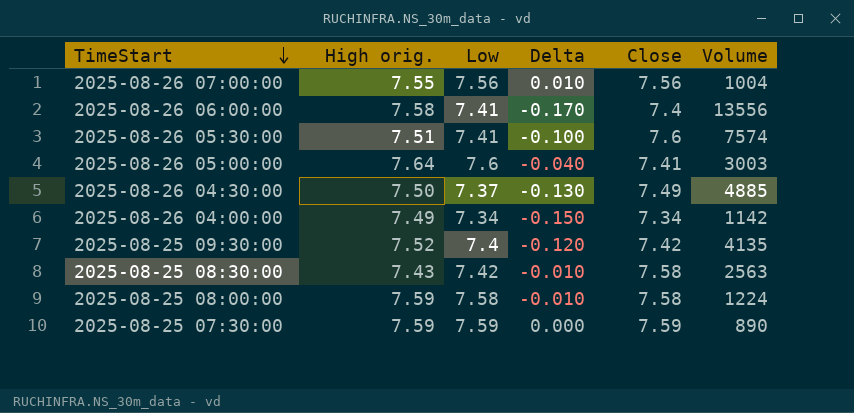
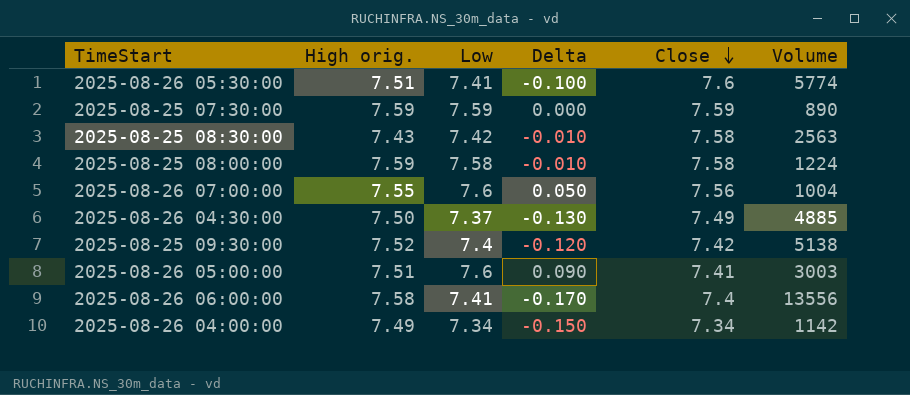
row order: TimeStart descending -> Close descending
2025-08-26 05:30:00 | Volume: 7574 -> 5774
2025-08-26 07:00:00 | Low: 7.56 -> 7.6
2025-08-26 07:00:00 | Delta: 0.010 -> 0.050
2025-08-25 09:30:00 | Volume: 4135 -> 5138
2025-08-26 05:00:00 | High orig.: 7.64 -> 7.51
2025-08-26 05:00:00 | Delta: -0.040 -> 0.090

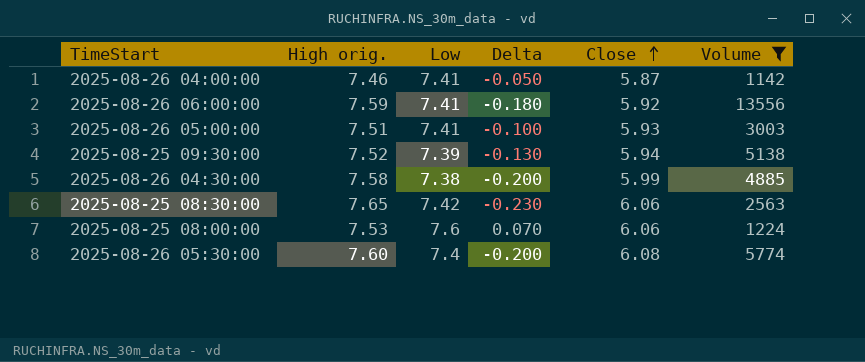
filter: none -> Volume >= 1142
row order: Close descending -> Close ascending
2025-08-26 04:00:00 | High orig.: 7.49 -> 7.46
2025-08-26 04:00:00 | Low: 7.34 -> 7.41
2025-08-26 04:00:00 | Delta: -0.150 -> -0.050
2025-08-26 04:00:00 | Close: 7.34 -> 5.87
2025-08-26 06:00:00 | High orig.: 7.58 -> 7.59
2025-08-26 06:00:00 | Delta: -0.170 -> -0.180
2025-08-26 06:00:00 | Close: 7.4 -> 5.92
2025-08-26 05:00:00 | Low: 7.6 -> 7.41
2025-08-26 05:00:00 | Delta: 0.090 -> -0.100
2025-08-26 05:00:00 | Close: 7.41 -> 5.93
2025-08-25 09:30:00 | Low: 7.4 -> 7.39
2025-08-25 09:30:00 | Delta: -0.120 -> -0.130
2025-08-25 09:30:00 | Close: 7.42 -> 5.94
2025-08-26 04:30:00 | High orig.: 7.50 -> 7.58
2025-08-26 04:30:00 | Low: 7.37 -> 7.38
2025-08-26 04:30:00 | Delta: -0.130 -> -0.200
2025-08-26 04:30:00 | Close: 7.49 -> 5.99
2025-08-25 08:30:00 | High orig.: 7.43 -> 7.65
2025-08-25 08:30:00 | Delta: -0.010 -> -0.230
2025-08-25 08:30:00 | Close: 7.58 -> 6.06
2025-08-25 08:00:00 | High orig.: 7.59 -> 7.53
2025-08-25 08:00:00 | Low: 7.58 -> 7.6
2025-08-25 08:00:00 | Delta: -0.010 -> 0.070
2025-08-25 08:00:00 | Close: 7.58 -> 6.06
2025-08-26 05:30:00 | High orig.: 7.51 -> 7.60
2025-08-26 05:30:00 | Low: 7.41 -> 7.4
2025-08-26 05:30:00 | Delta: -0.100 -> -0.200
2025-08-26 05:30:00 | Close: 7.6 -> 6.08

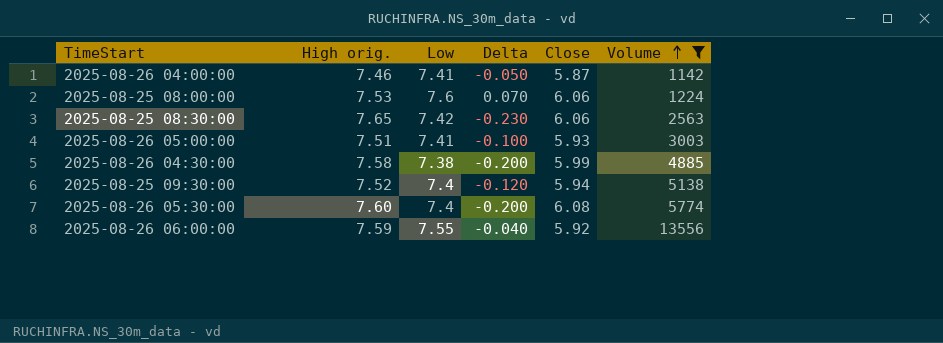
row order: Close ascending -> Volume ascending
2025-08-25 09:30:00 | Low: 7.39 -> 7.4
2025-08-25 09:30:00 | Delta: -0.130 -> -0.120
2025-08-26 06:00:00 | Low: 7.41 -> 7.55
2025-08-26 06:00:00 | Delta: -0.180 -> -0.040

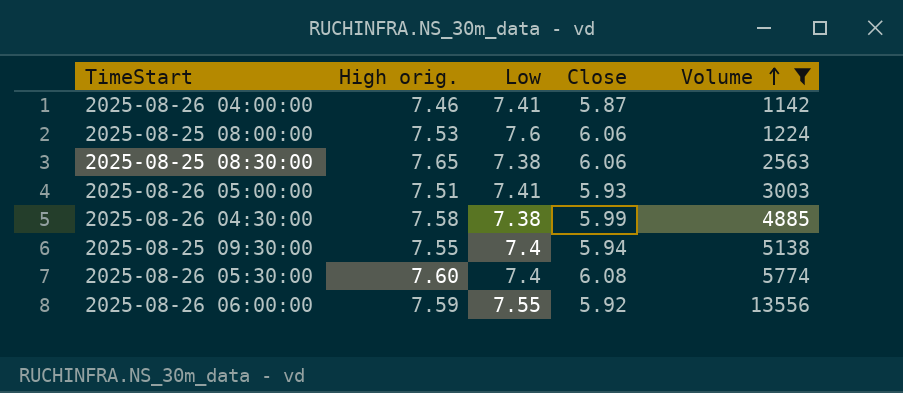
column Delta | formula: [Low] - [High orig.] -> none
2025-08-25 08:30:00 | Low: 7.42 -> 7.38
2025-08-25 09:30:00 | High orig.: 7.52 -> 7.55

